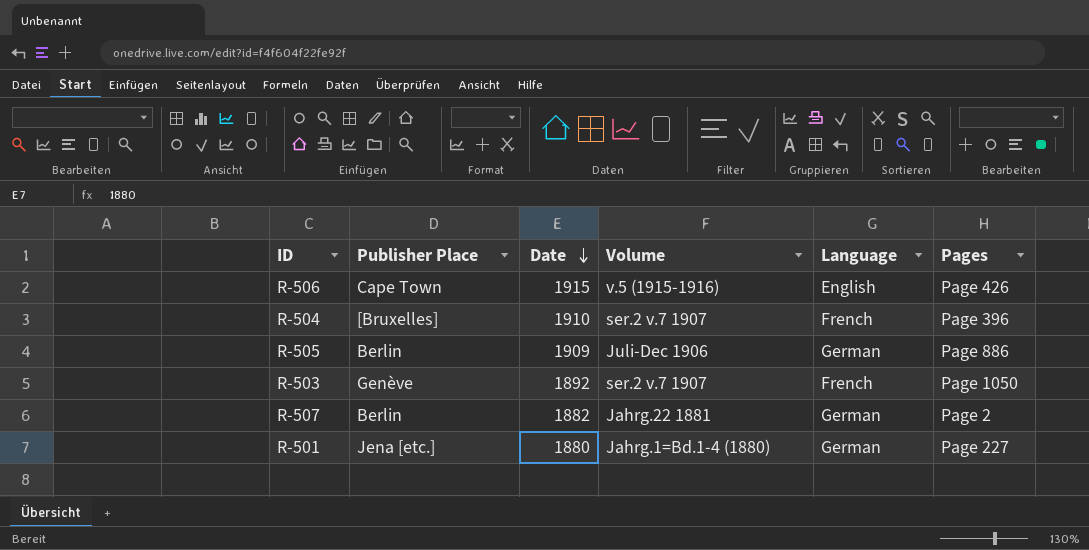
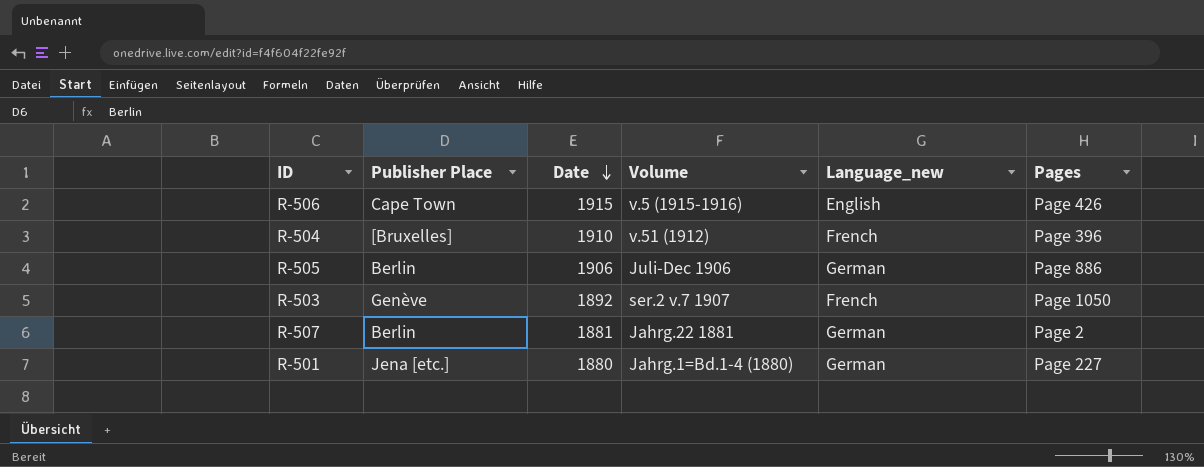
column name: Language -> Language_new
R-504 | Volume: ser.2 v.7 1907 -> v.51 (1912)
R-505 | Date: 1909 -> 1906
R-507 | Date: 1882 -> 1881

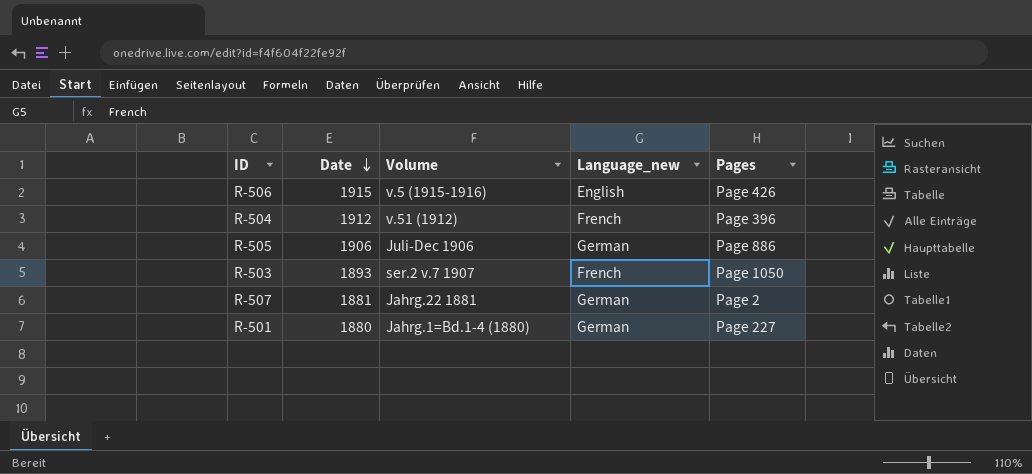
column Publisher Place | position: 2 -> none
R-504 | Date: 1910 -> 1912
R-503 | Date: 1892 -> 1893

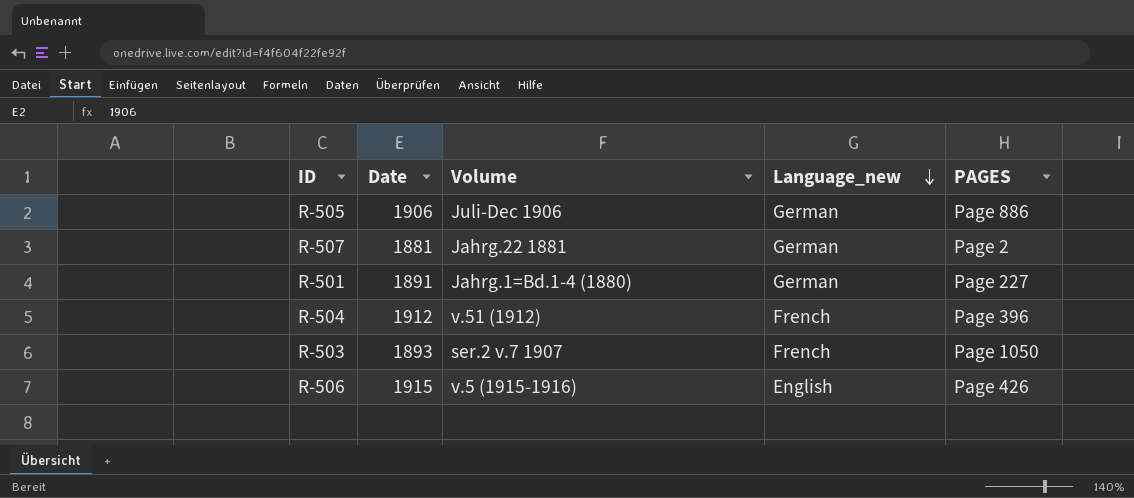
row order: Date descending -> Language_new descending
column name: Pages -> PAGES
R-501 | Date: 1880 -> 1891

